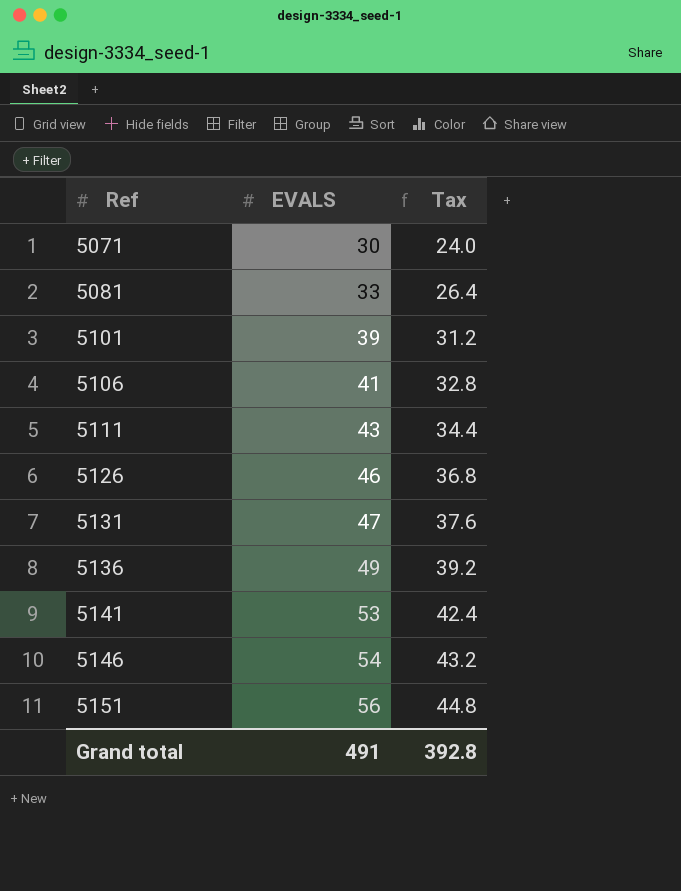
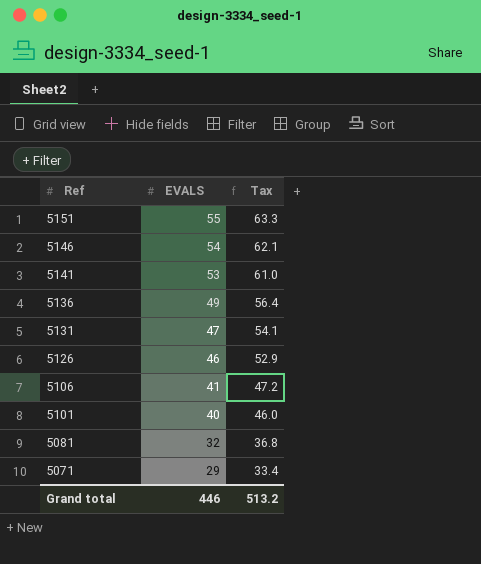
row order: Ref ascending -> Ref descending
column Tax | formula: [EVALS] * 0.8 -> [EVALS] * 1.15
row 5111: 43 | 34.4 -> none
5151 | EVALS: 56 -> 55
5101 | EVALS: 39 -> 40
5081 | EVALS: 33 -> 32
5071 | EVALS: 30 -> 29
Grand total | EVALS: 491 -> 446
Grand total | Tax: 392.8 -> 513.2

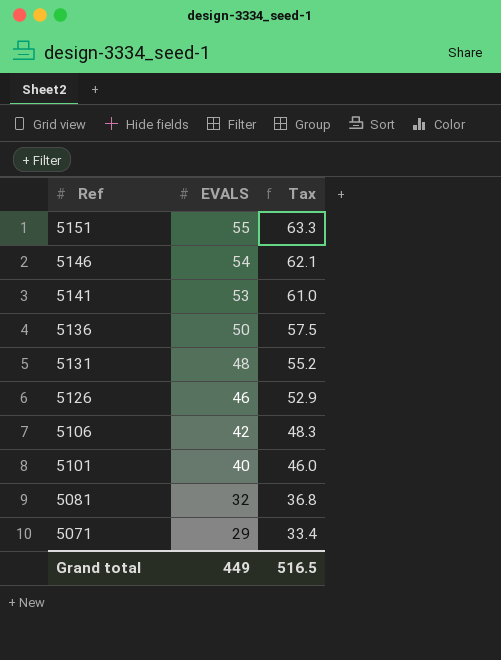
5136 | EVALS: 49 -> 50
5136 | Tax: 56.4 -> 57.5
5131 | EVALS: 47 -> 48
5131 | Tax: 54.1 -> 55.2
5106 | EVALS: 41 -> 42
5106 | Tax: 47.2 -> 48.3
Grand total | EVALS: 446 -> 449
Grand total | Tax: 513.2 -> 516.5

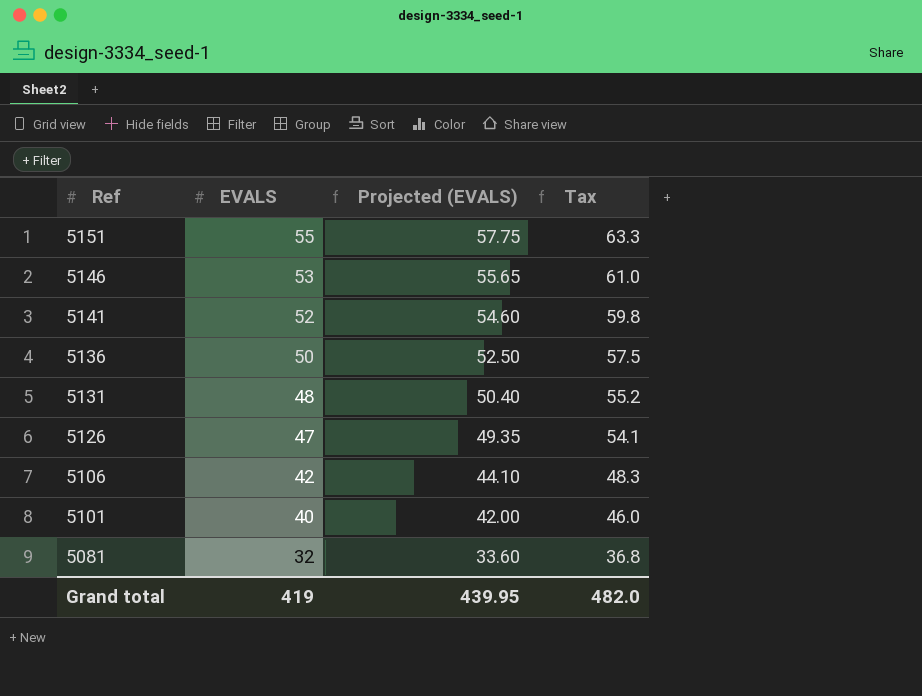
column Projected (EVALS) | formula: none -> [EVALS] * 1.05
row 5071: 29 | 33.4 -> none
5146 | EVALS: 54 -> 53
5146 | Tax: 62.1 -> 61.0
5141 | EVALS: 53 -> 52
5141 | Tax: 61.0 -> 59.8
5126 | EVALS: 46 -> 47
5126 | Tax: 52.9 -> 54.1
Grand total | EVALS: 449 -> 419
Grand total | Tax: 516.5 -> 482.0

